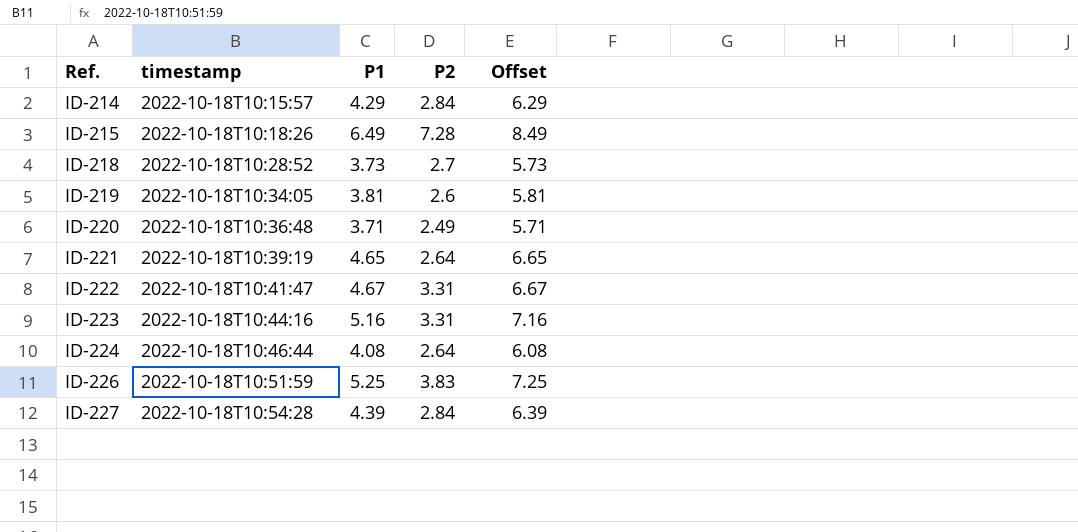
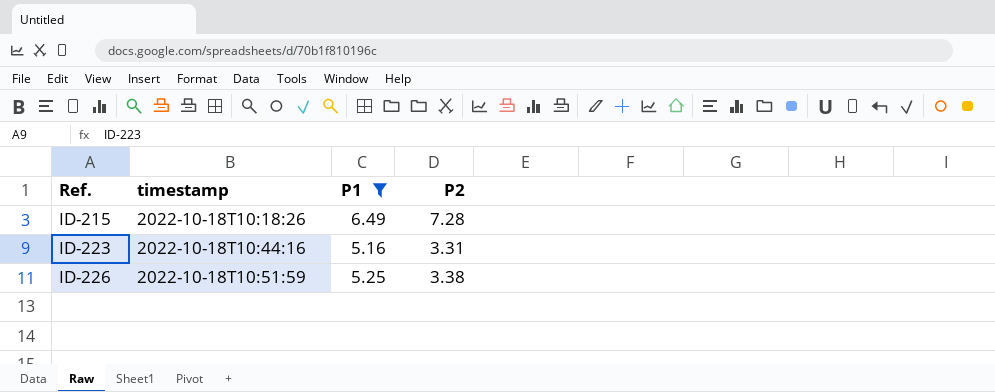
filter: none -> P1 >= 5.16
column Offset | formula: [P1] + 2 -> none
ID-226 | P2: 3.83 -> 3.38

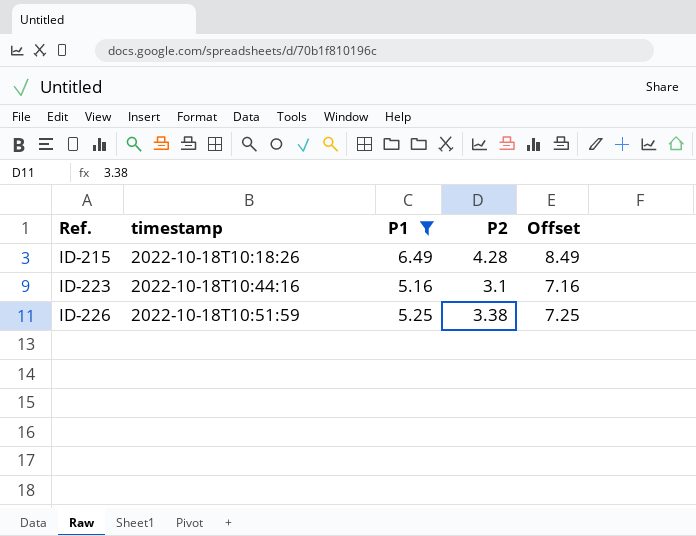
column Offset | formula: none -> [P1] + 2
ID-215 | P2: 7.28 -> 4.28
ID-223 | P2: 3.31 -> 3.1

